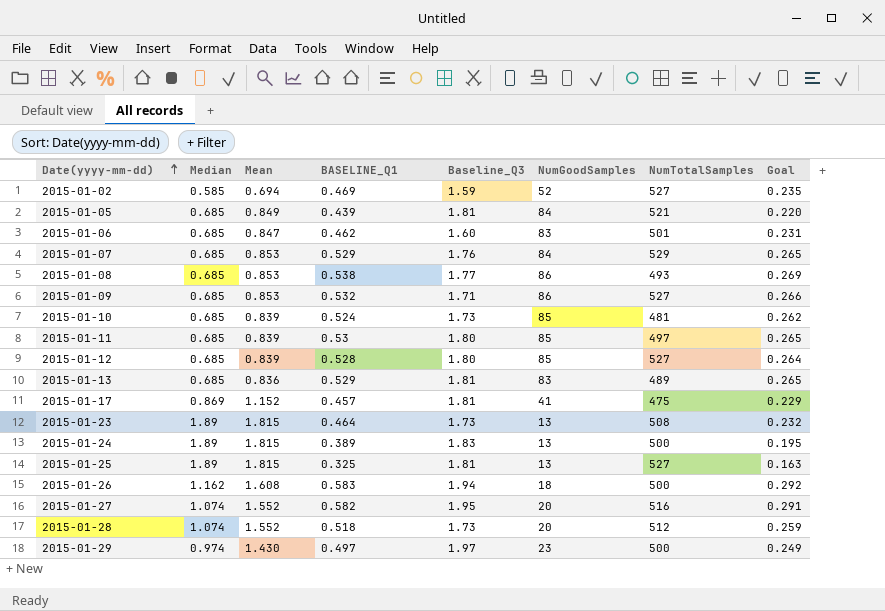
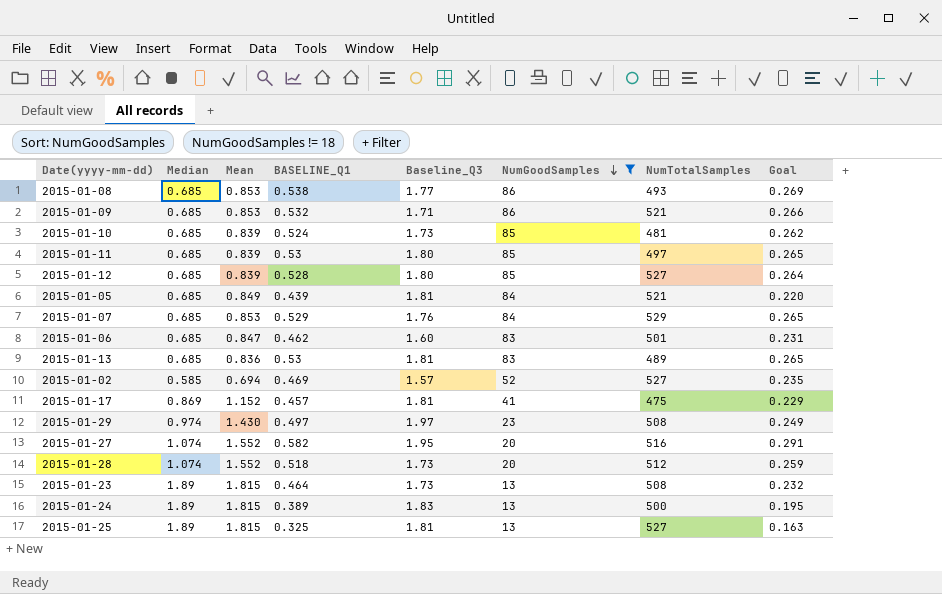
filter: none -> NumGoodSamples != 18
row order: Date(yyyy-mm-dd) ascending -> NumGoodSamples descending
2015-01-09 | NumTotalSamples: 527 -> 521
2015-01-13 | BASELINE_Q1: 0.529 -> 0.53
2015-01-02 | Baseline_Q3: 1.59 -> 1.57
2015-01-29 | NumTotalSamples: 500 -> 508

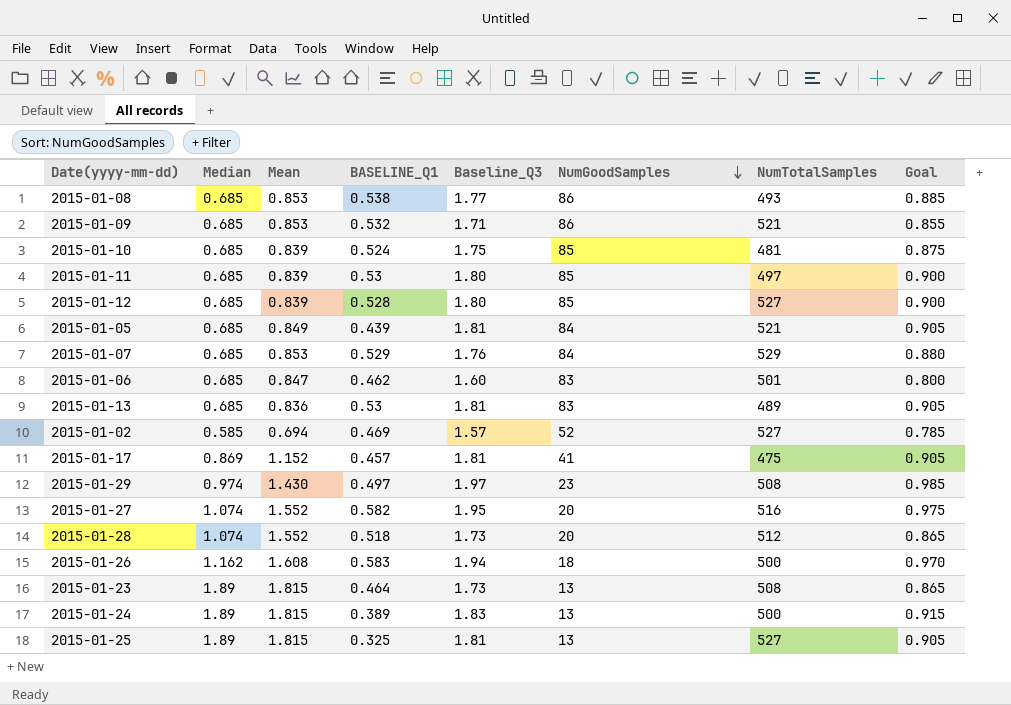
filter: NumGoodSamples != 18 -> none
column Goal | formula: [BASELINE_Q1] * 0.5 -> [Baseline_Q3] * 0.5
2015-01-10 | Baseline_Q3: 1.73 -> 1.75

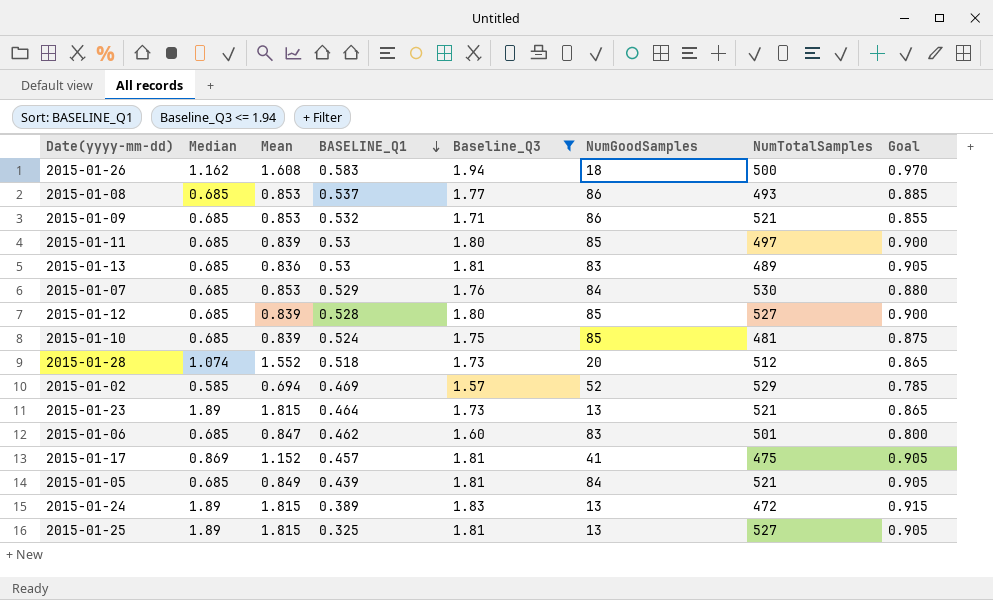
filter: none -> Baseline_Q3 <= 1.94
row order: NumGoodSamples descending -> BASELINE_Q1 descending
2015-01-08 | BASELINE_Q1: 0.538 -> 0.537
2015-01-07 | NumTotalSamples: 529 -> 530
2015-01-02 | NumTotalSamples: 527 -> 529
2015-01-23 | NumTotalSamples: 508 -> 521
2015-01-24 | NumTotalSamples: 500 -> 472

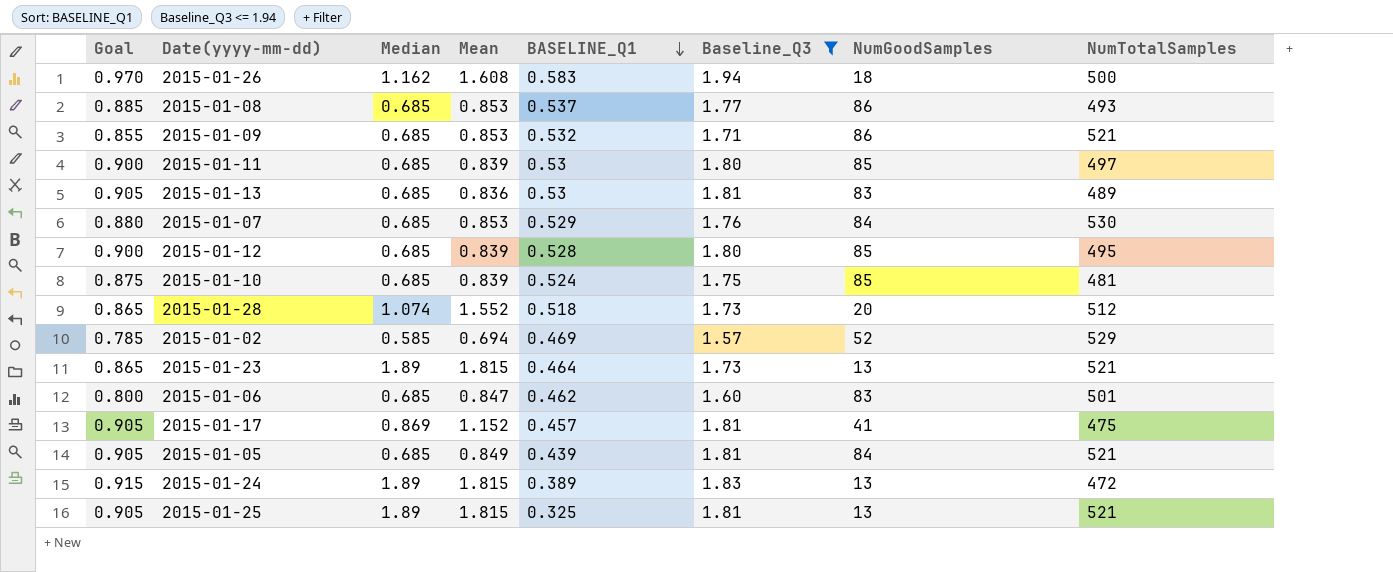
column Goal | position: 8 -> 1
2015-01-12 | NumTotalSamples: 527 -> 495
2015-01-25 | NumTotalSamples: 527 -> 521

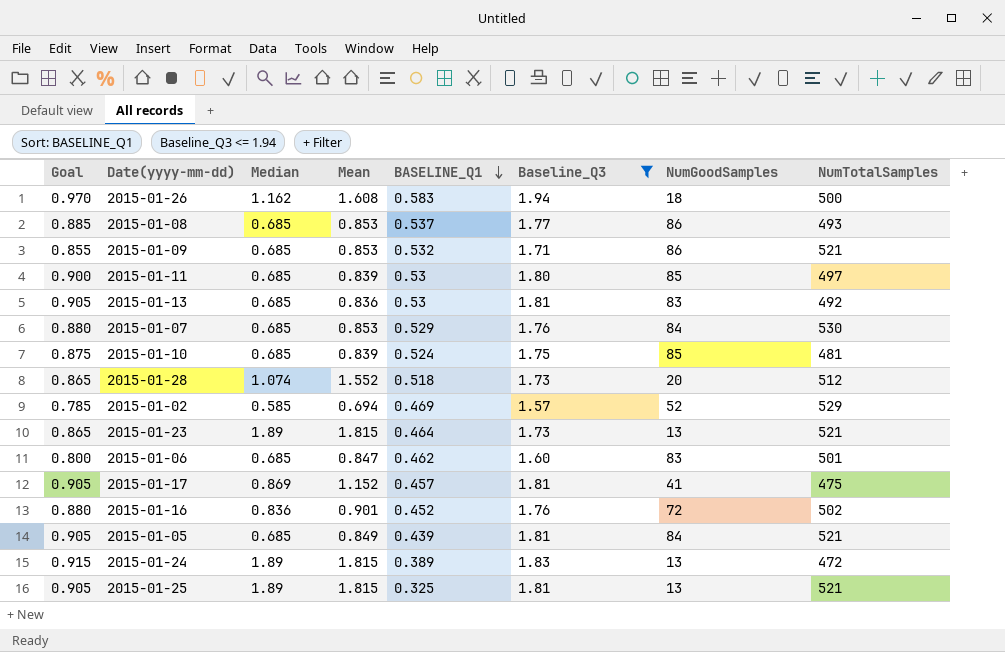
row 2015-01-12: 0.900 | 0.685 | 0.839 | 0.528 | 1.80 | 85 | 495 -> none
2015-01-13 | NumTotalSamples: 489 -> 492
row 2015-01-16: none -> 0.880 | 0.836 | 0.901 | 0.452 | 1.76 | 72 | 502

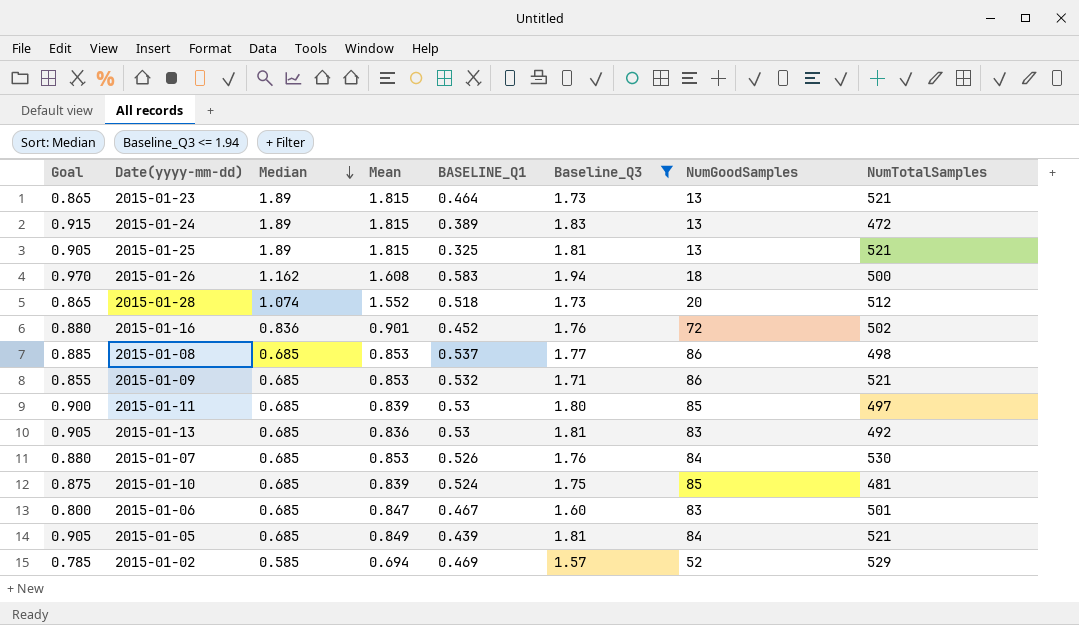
row order: BASELINE_Q1 descending -> Median descending
row 2015-01-17: 0.905 | 0.869 | 1.152 | 0.457 | 1.81 | 41 | 475 -> none
2015-01-08 | NumTotalSamples: 493 -> 498
2015-01-07 | BASELINE_Q1: 0.529 -> 0.526
2015-01-06 | BASELINE_Q1: 0.462 -> 0.467

